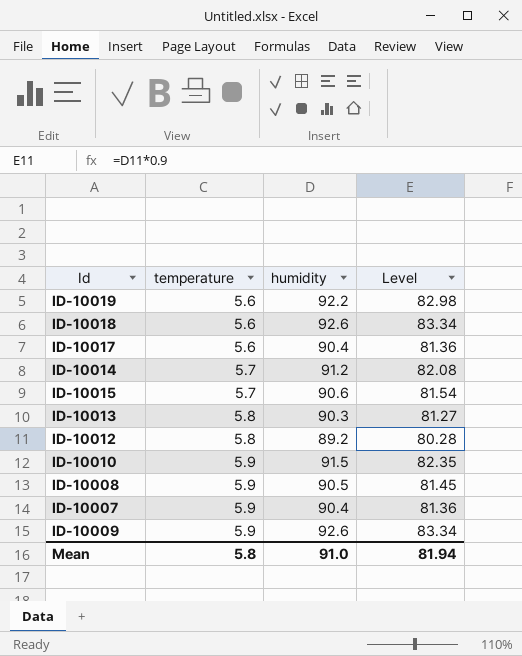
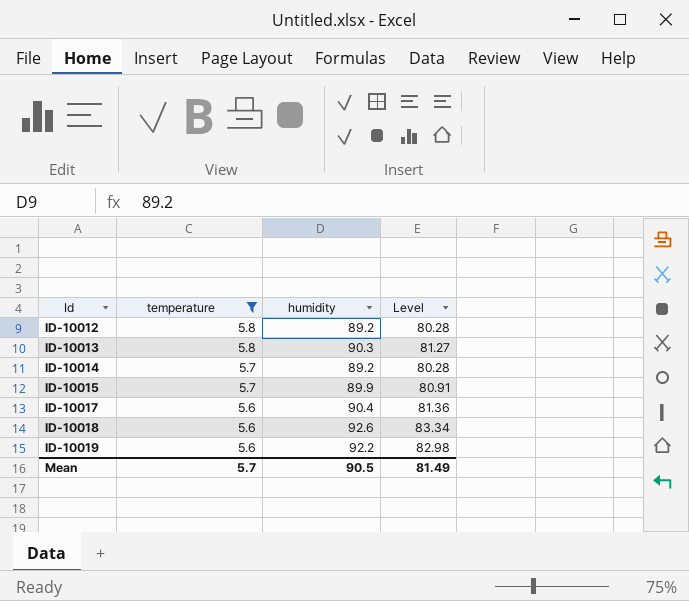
filter: none -> temperature != 5.9
row order: temperature ascending -> Id ascending
ID-10014 | humidity: 91.2 -> 89.2
ID-10014 | Level: 82.08 -> 80.28
ID-10015 | humidity: 90.6 -> 89.9
ID-10015 | Level: 81.54 -> 80.91
Mean | temperature: 5.8 -> 5.7
Mean | humidity: 91.0 -> 90.5
Mean | Level: 81.94 -> 81.49

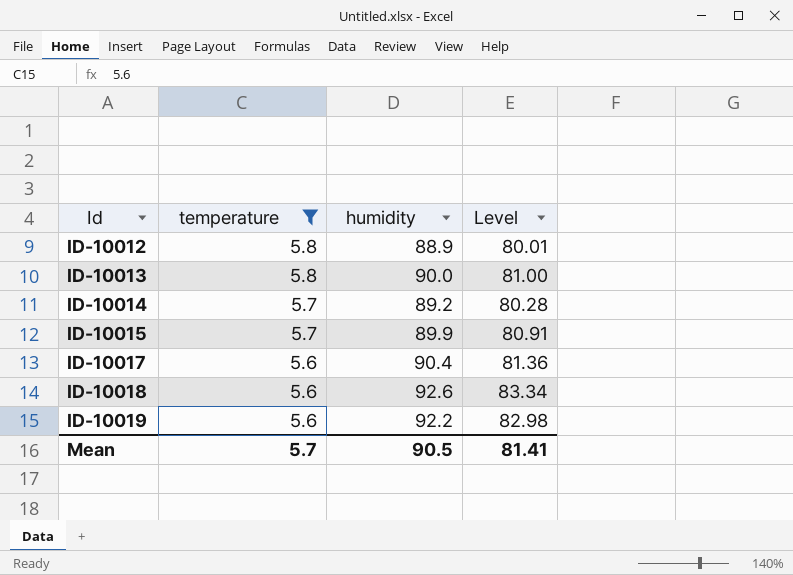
ID-10012 | humidity: 89.2 -> 88.9
ID-10012 | Level: 80.28 -> 80.01
ID-10013 | humidity: 90.3 -> 90.0
ID-10013 | Level: 81.27 -> 81.00
Mean | Level: 81.49 -> 81.41

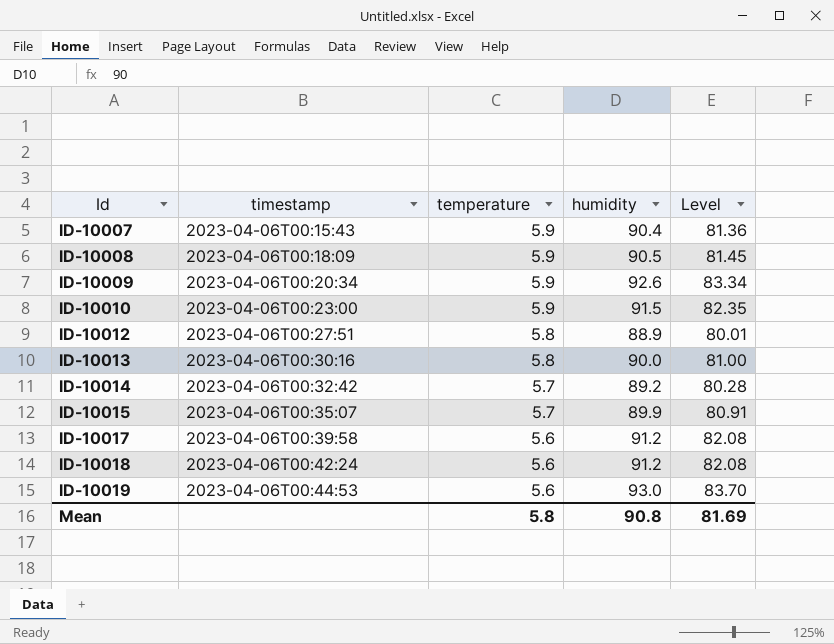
filter: temperature != 5.9 -> none
column timestamp | position: none -> 2
ID-10017 | humidity: 90.4 -> 91.2
ID-10017 | Level: 81.36 -> 82.08
ID-10018 | humidity: 92.6 -> 91.2
ID-10018 | Level: 83.34 -> 82.08
ID-10019 | humidity: 92.2 -> 93.0
ID-10019 | Level: 82.98 -> 83.70
Mean | temperature: 5.7 -> 5.8
Mean | humidity: 90.5 -> 90.8
Mean | Level: 81.41 -> 81.69

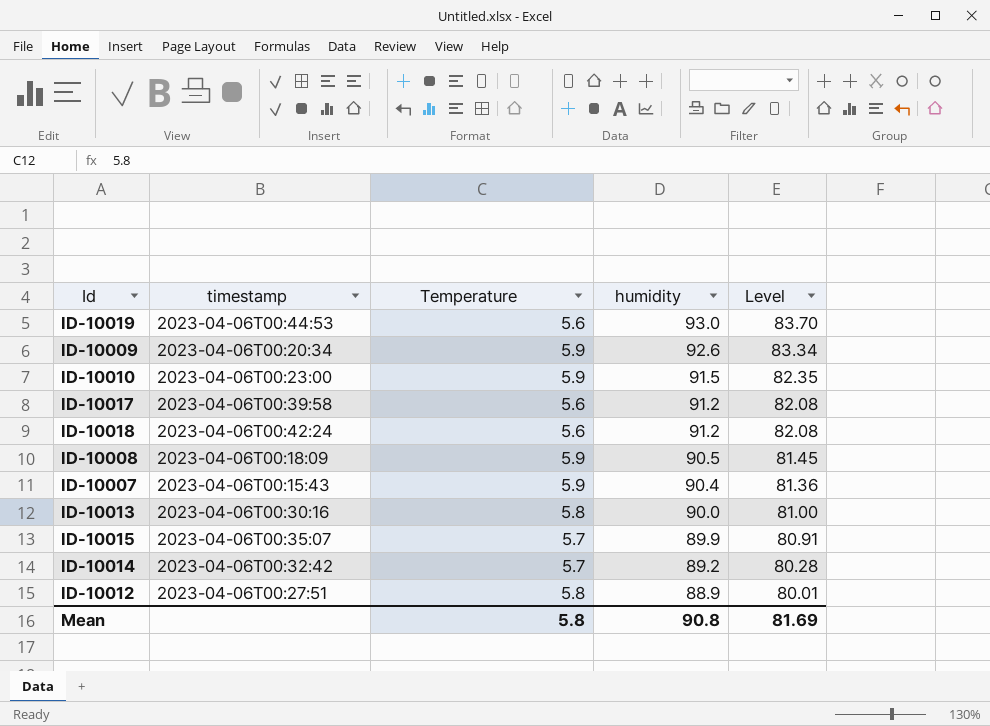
row order: Id ascending -> humidity descending
column name: temperature -> Temperature

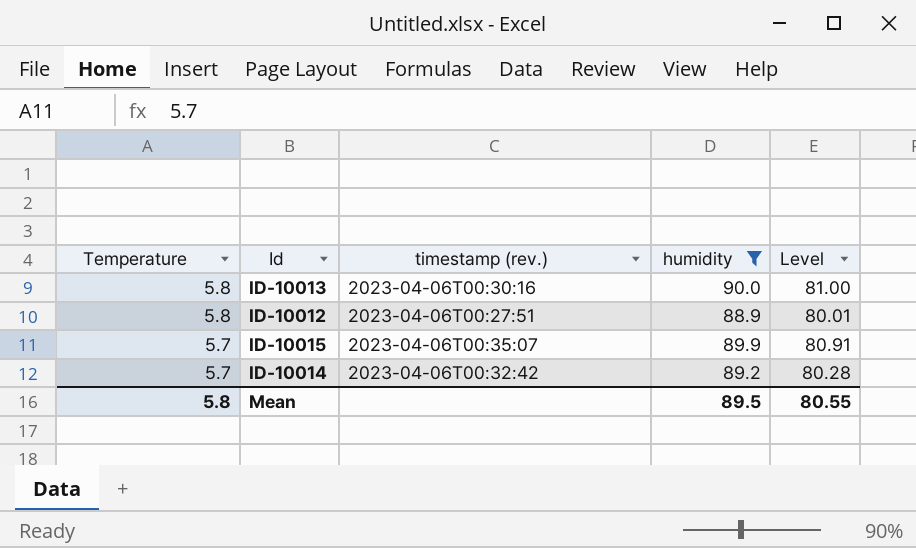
filter: none -> humidity <= 90.0
row order: humidity descending -> Temperature descending
column Temperature | position: 3 -> 1
column name: timestamp -> timestamp (rev.)
Mean | humidity: 90.8 -> 89.5
Mean | Level: 81.69 -> 80.55

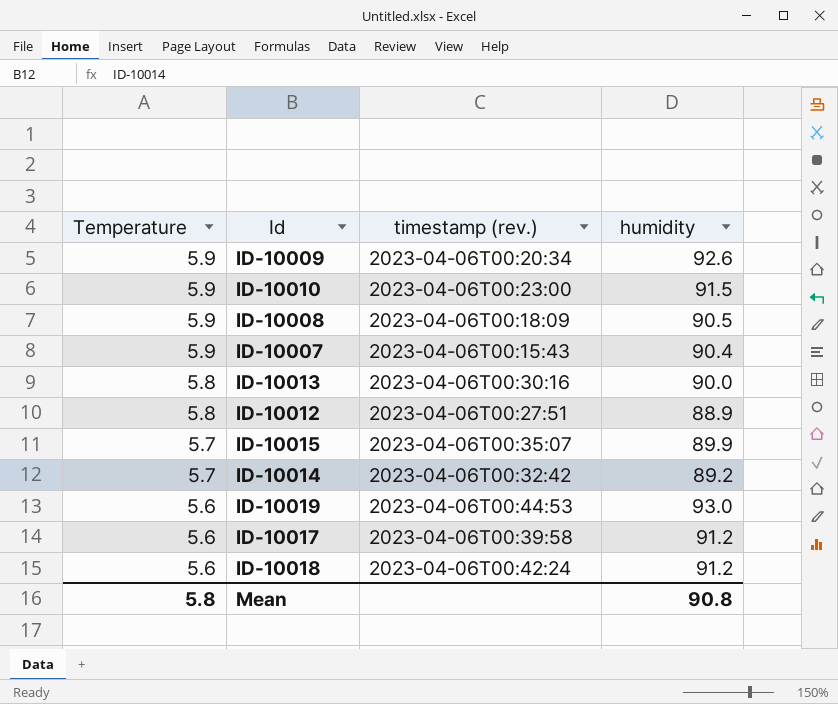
filter: humidity <= 90.0 -> none
column Level | formula: [humidity] * 0.9 -> none
Mean | humidity: 89.5 -> 90.8

